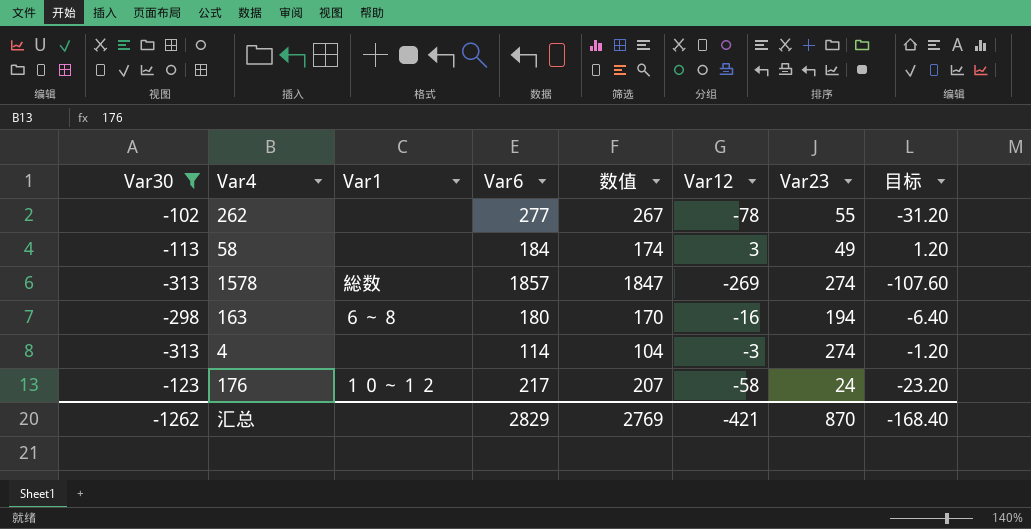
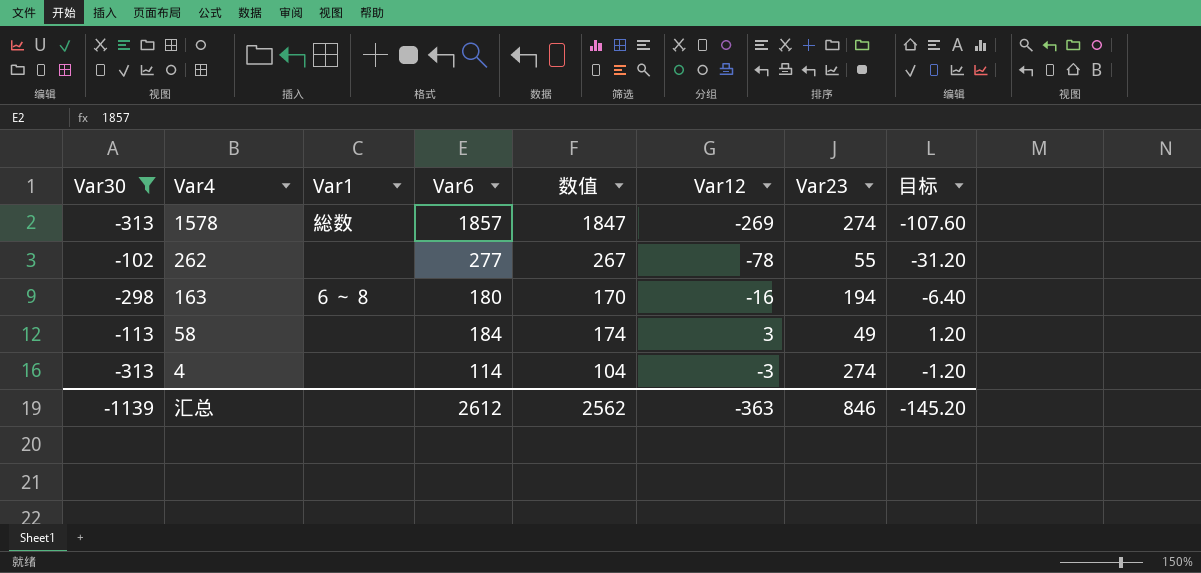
row order: none -> Var4 descending
row 176: -123 | １０～１２ | 217 | 207 | -58 | 24 | -23.20 -> none
汇总 | Var30: -1262 -> -1139
汇总 | Var6: 2829 -> 2612
汇总 | 数值: 2769 -> 2562
汇总 | Var12: -421 -> -363
汇总 | Var23: 870 -> 846
汇总 | 目标: -168.40 -> -145.20

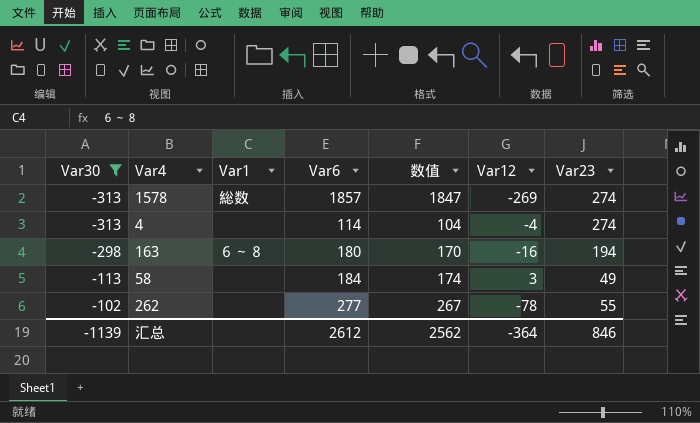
row order: Var4 descending -> Var30 ascending
column 目标 | formula: [Var12] * 0.4 -> none
4 | Var12: -3 -> -4
汇总 | Var12: -363 -> -364

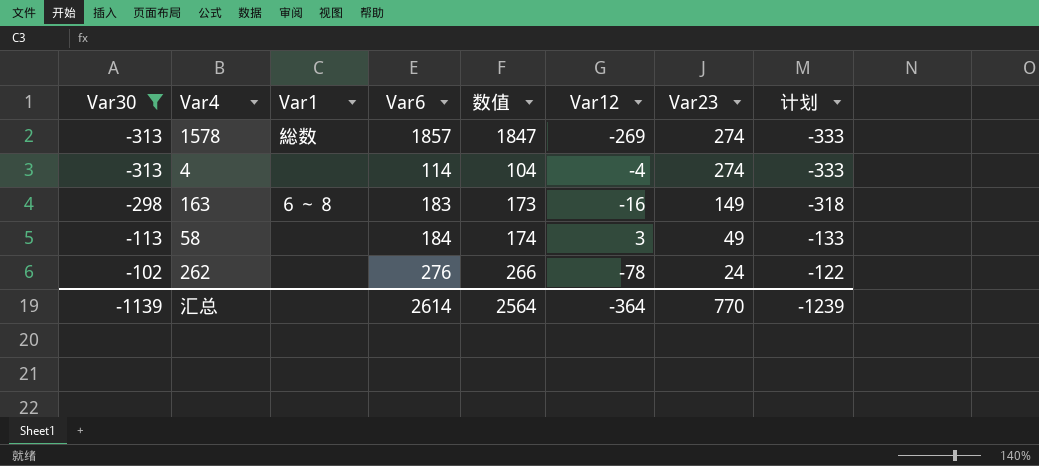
column 计划 | formula: none -> [Var30] - 20
163 | Var6: 180 -> 183
163 | 数值: 170 -> 173
163 | Var23: 194 -> 149
262 | Var6: 277 -> 276
262 | 数值: 267 -> 266
262 | Var23: 55 -> 24
汇总 | Var6: 2612 -> 2614
汇总 | 数值: 2562 -> 2564
汇总 | Var23: 846 -> 770

